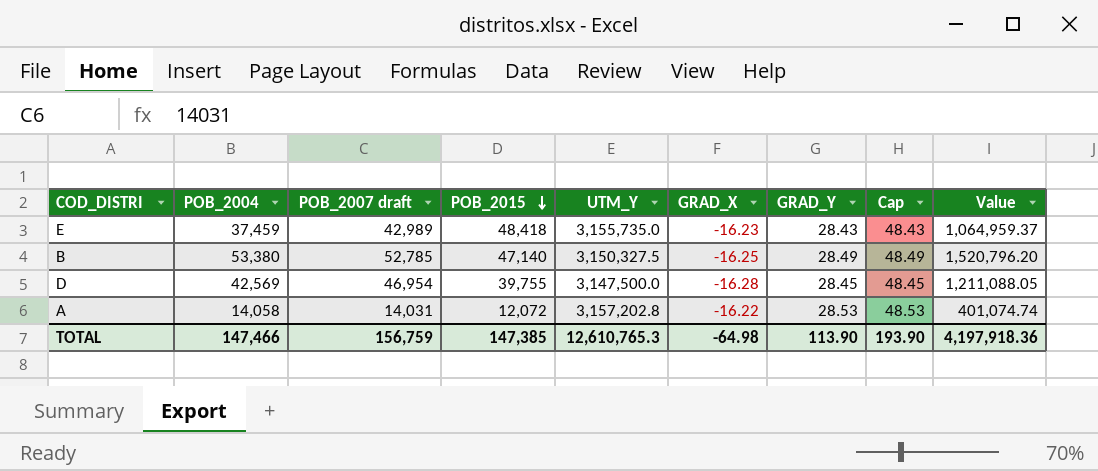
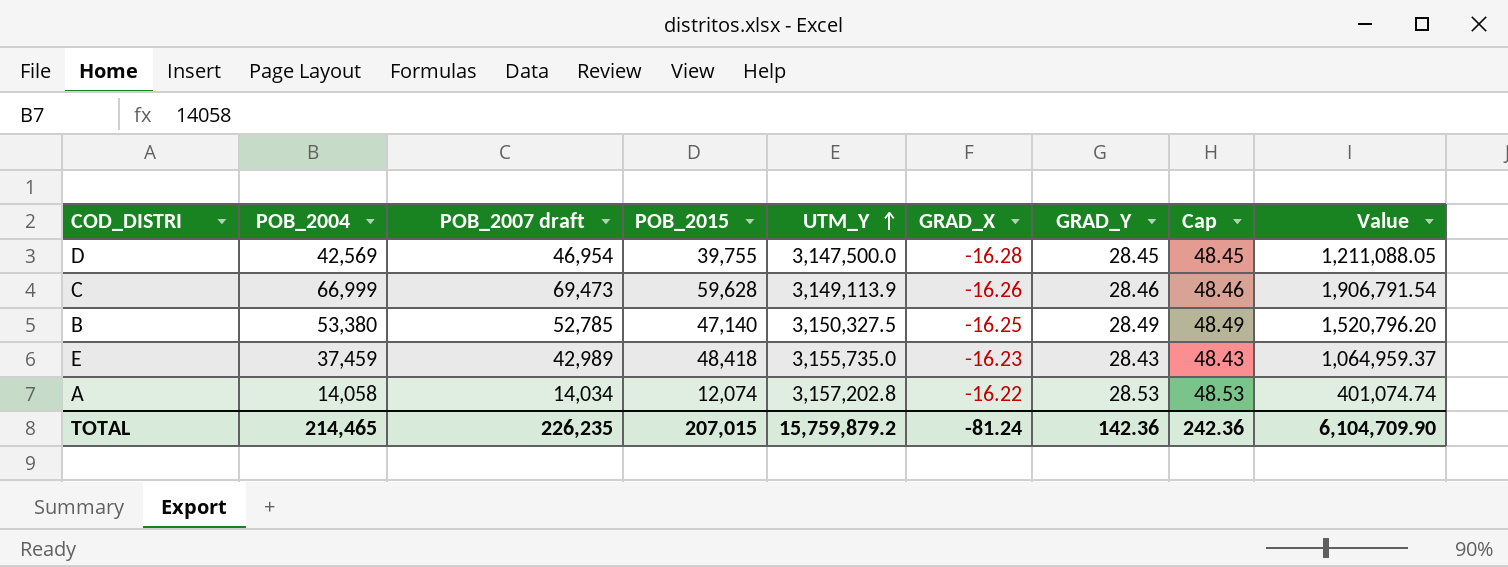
row order: POB_2015 descending -> UTM_Y ascending
row C: none -> 66,999 | 69,473 | 59,628 | 3,149,113.9 | -16.26 | 28.46 | 48.46 | 1,906,791.54
A | POB_2007 draft: 14,031 -> 14,034
A | POB_2015: 12,072 -> 12,074
TOTAL | POB_2004: 147,466 -> 214,465
TOTAL | POB_2007 draft: 156,759 -> 226,235
TOTAL | POB_2015: 147,385 -> 207,015
TOTAL | UTM_Y: 12,610,765.3 -> 15,759,879.2
TOTAL | GRAD_X: -64.98 -> -81.24
TOTAL | GRAD_Y: 113.90 -> 142.36
TOTAL | Cap: 193.90 -> 242.36
TOTAL | Value: 4,197,918.36 -> 6,104,709.90

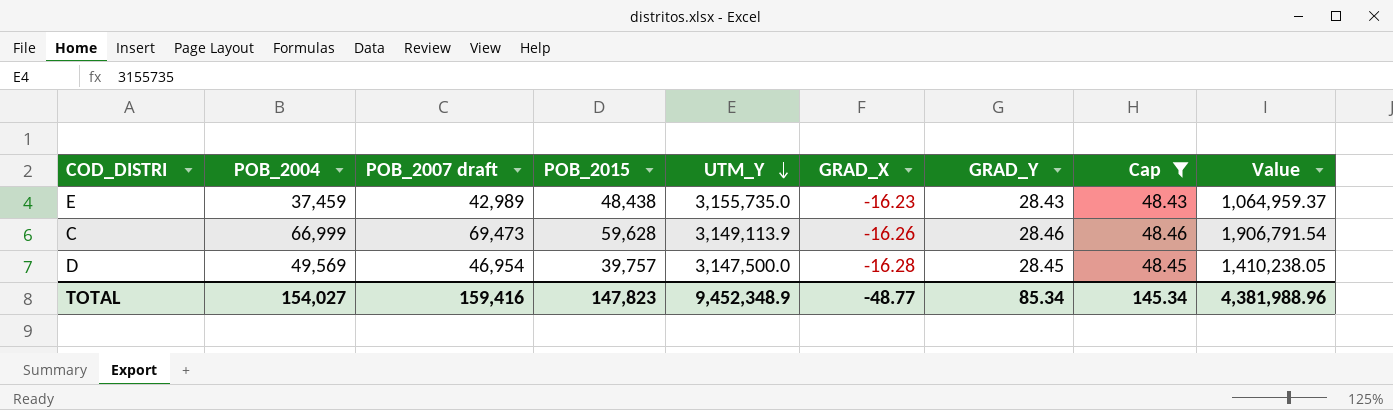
filter: none -> Cap <= 48.46
row order: UTM_Y ascending -> UTM_Y descending
E | POB_2015: 48,418 -> 48,438
D | POB_2004: 42,569 -> 49,569
D | POB_2015: 39,755 -> 39,757
D | Value: 1,211,088.05 -> 1,410,238.05
TOTAL | POB_2004: 214,465 -> 154,027
TOTAL | POB_2007 draft: 226,235 -> 159,416
TOTAL | POB_2015: 207,015 -> 147,823
TOTAL | UTM_Y: 15,759,879.2 -> 9,452,348.9
TOTAL | GRAD_X: -81.24 -> -48.77
TOTAL | GRAD_Y: 142.36 -> 85.34
TOTAL | Cap: 242.36 -> 145.34
TOTAL | Value: 6,104,709.90 -> 4,381,988.96

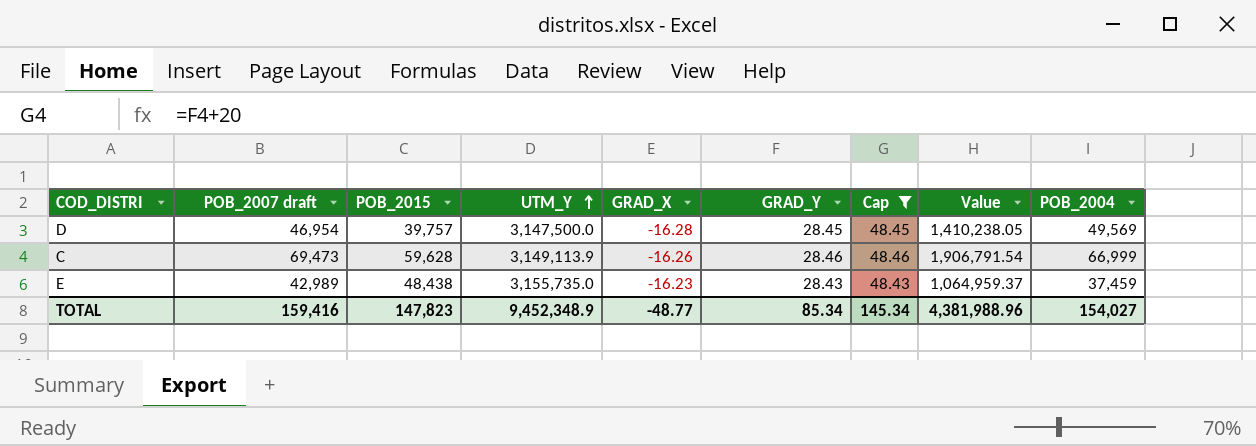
row order: UTM_Y descending -> UTM_Y ascending
column POB_2004 | position: 2 -> 9

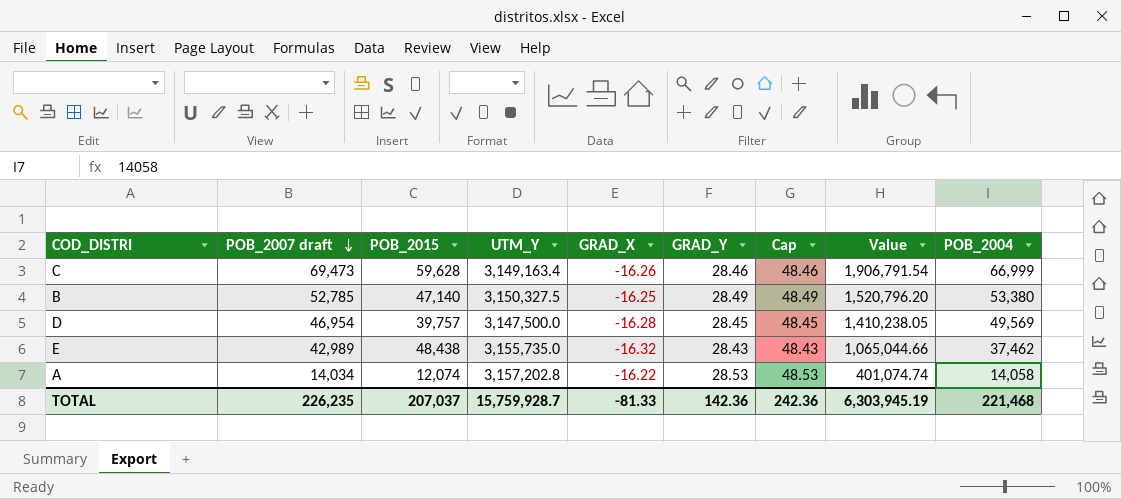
filter: Cap <= 48.46 -> none
row order: UTM_Y ascending -> POB_2007 draft descending
C | UTM_Y: 3,149,113.9 -> 3,149,163.4
E | GRAD_X: -16.23 -> -16.32
E | Value: 1,064,959.37 -> 1,065,044.66
E | POB_2004: 37,459 -> 37,462
TOTAL | POB_2007 draft: 159,416 -> 226,235
TOTAL | POB_2015: 147,823 -> 207,037
TOTAL | UTM_Y: 9,452,348.9 -> 15,759,928.7
TOTAL | GRAD_X: -48.77 -> -81.33
TOTAL | GRAD_Y: 85.34 -> 142.36
TOTAL | Cap: 145.34 -> 242.36
TOTAL | Value: 4,381,988.96 -> 6,303,945.19
TOTAL | POB_2004: 154,027 -> 221,468

